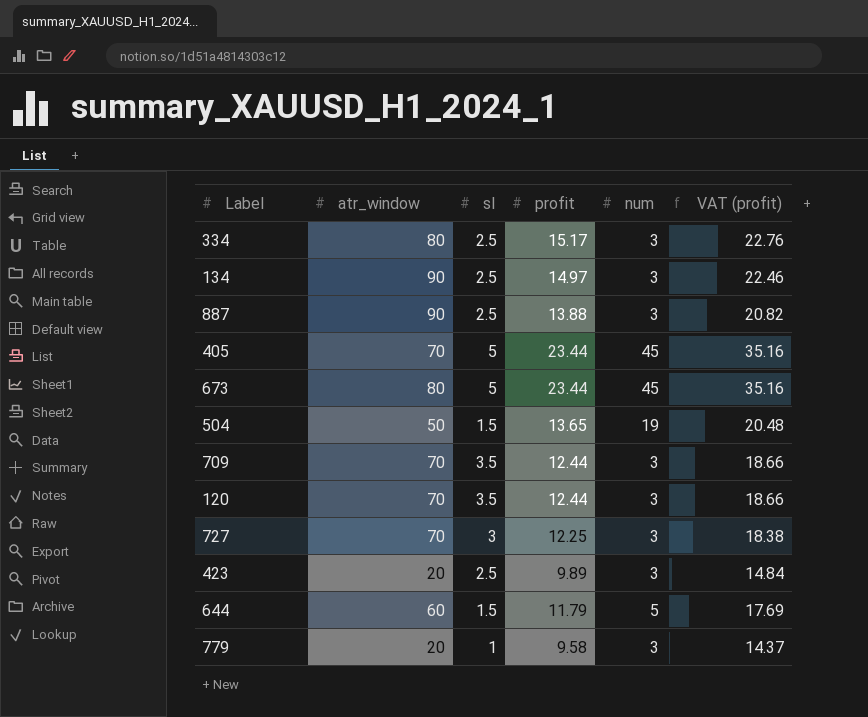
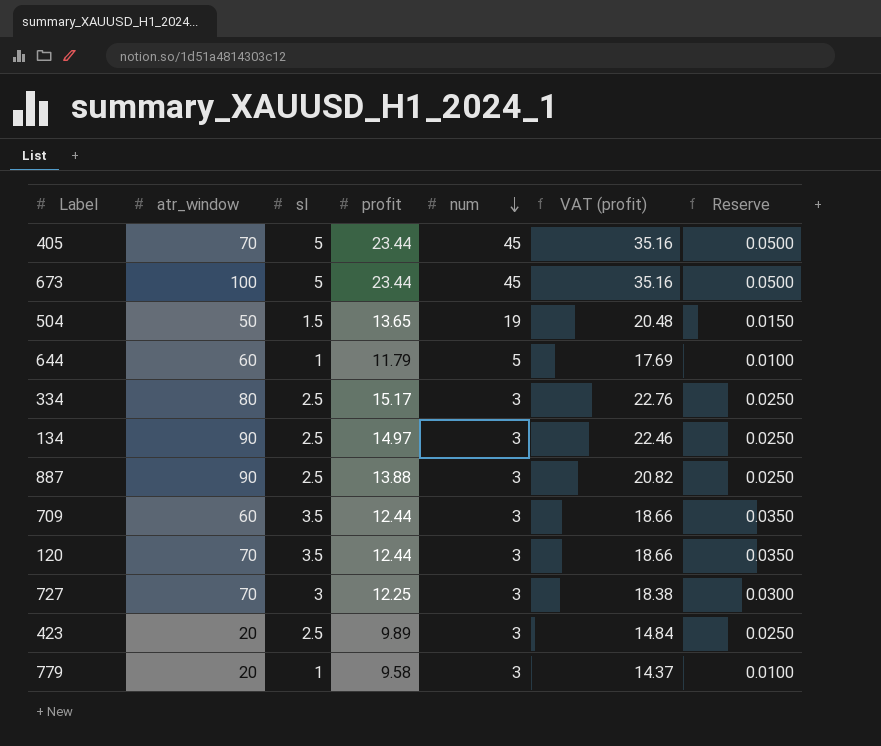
row order: none -> num descending
column Reserve | formula: none -> [sl] * 0.01
673 | atr_window: 80 -> 100
644 | sl: 1.5 -> 1
709 | atr_window: 70 -> 60

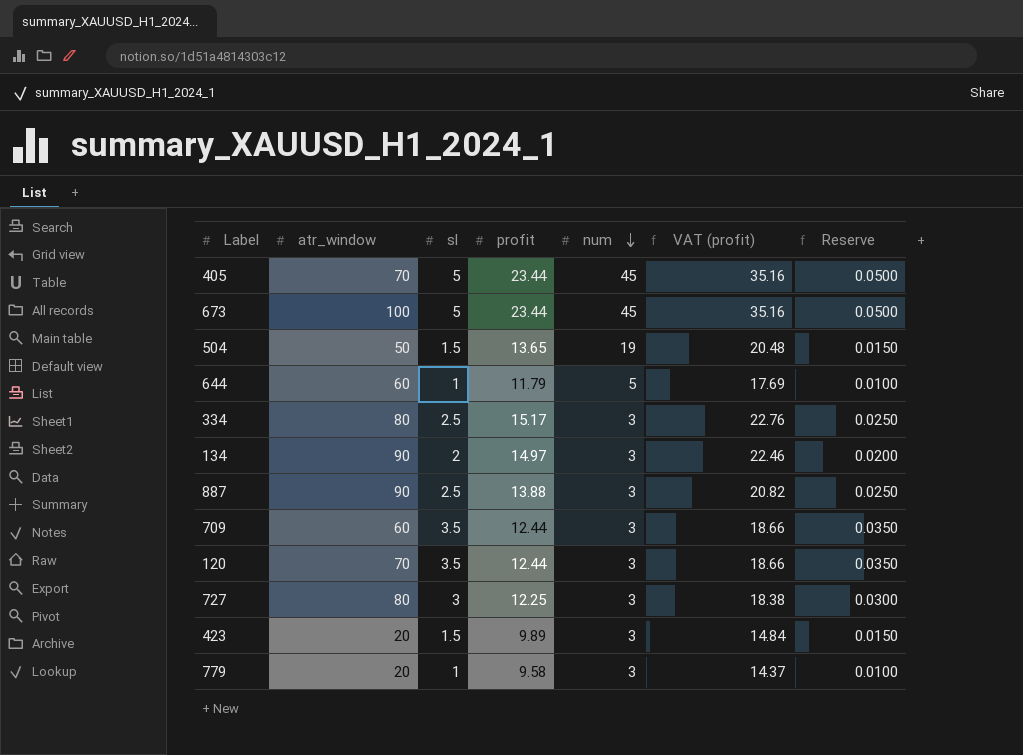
134 | sl: 2.5 -> 2
134 | Reserve: 0.0250 -> 0.0200
727 | atr_window: 70 -> 80
423 | sl: 2.5 -> 1.5
423 | Reserve: 0.0250 -> 0.0150

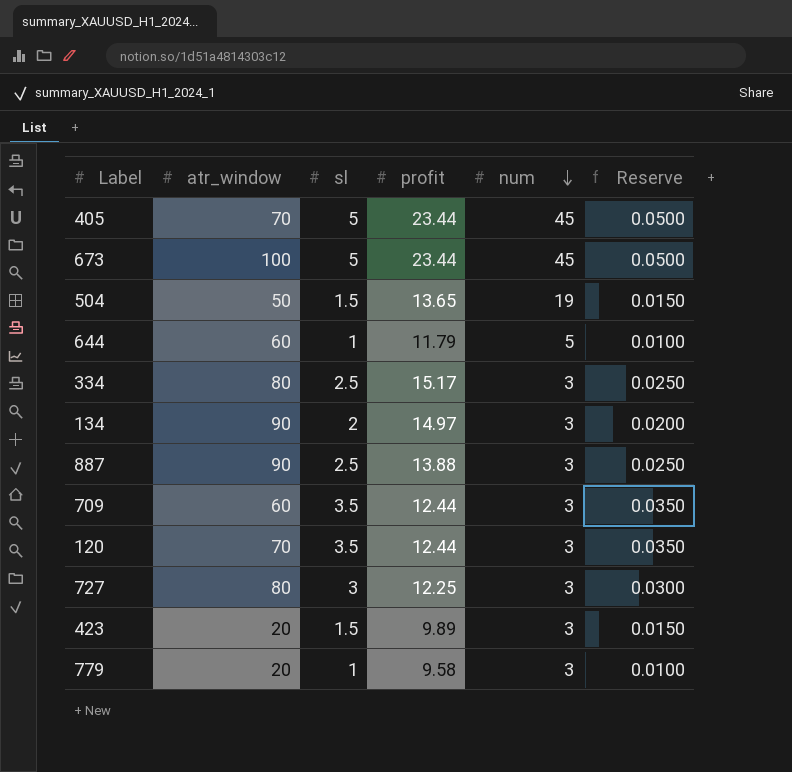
column VAT (profit) | formula: [profit] * 1.5 -> none

